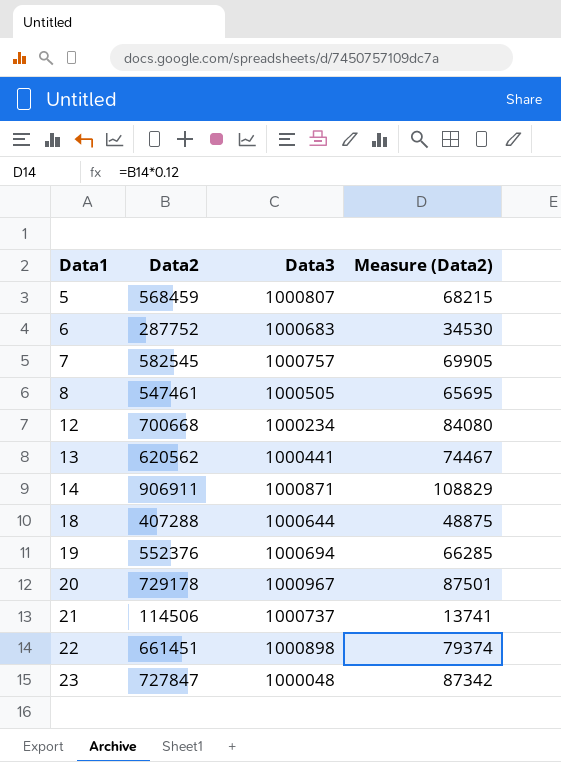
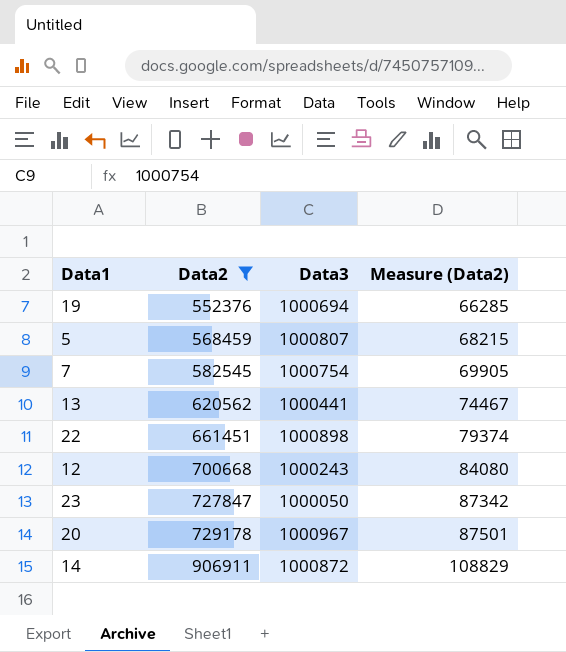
filter: none -> Data2 >= 552376
row order: Data1 ascending -> Data2 ascending
7 | Data3: 1000757 -> 1000754
12 | Data3: 1000234 -> 1000243
23 | Data3: 1000048 -> 1000050
14 | Data3: 1000871 -> 1000872

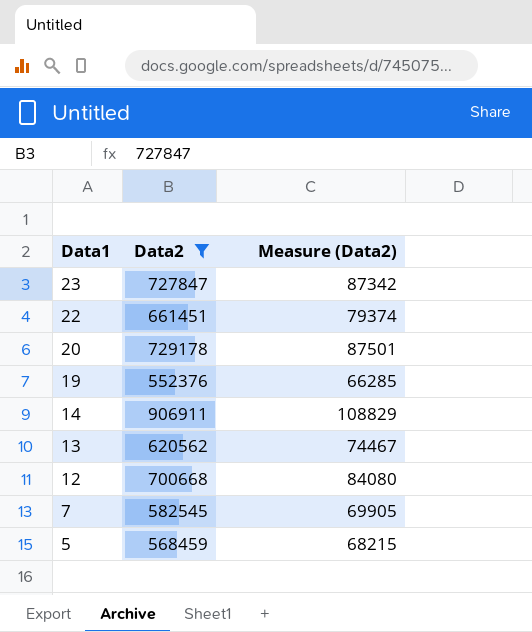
row order: Data2 ascending -> Data1 descending
column Data3 | position: 3 -> none

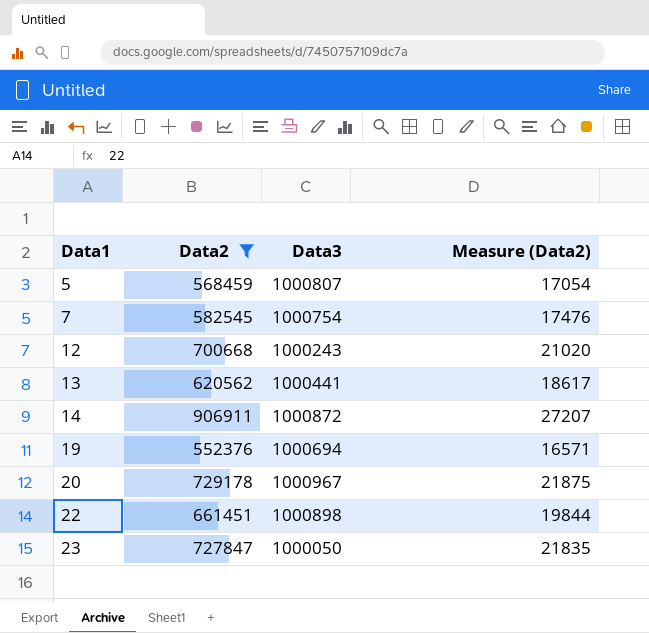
row order: Data1 descending -> Data1 ascending
column Data3 | position: none -> 3
column Measure (Data2) | formula: [Data2] * 0.12 -> [Data2] * 0.03

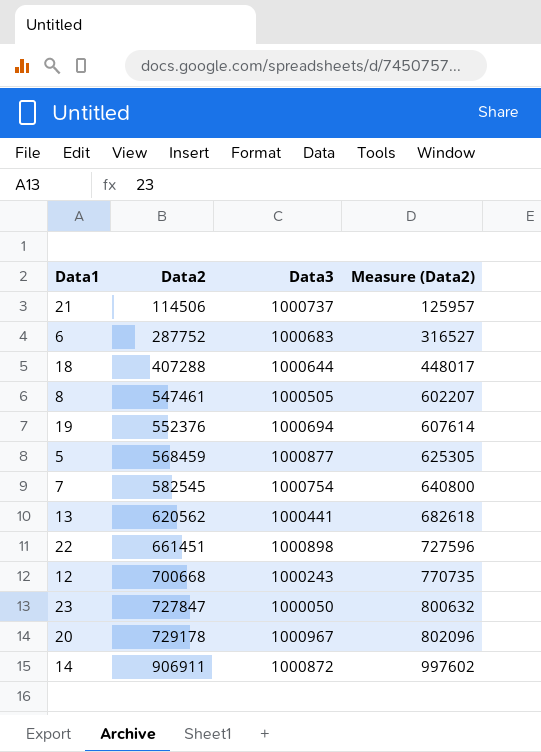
filter: Data2 >= 552376 -> none
row order: Data1 ascending -> Data2 ascending
column Measure (Data2) | formula: [Data2] * 0.03 -> [Data2] * 1.1
5 | Data3: 1000807 -> 1000877

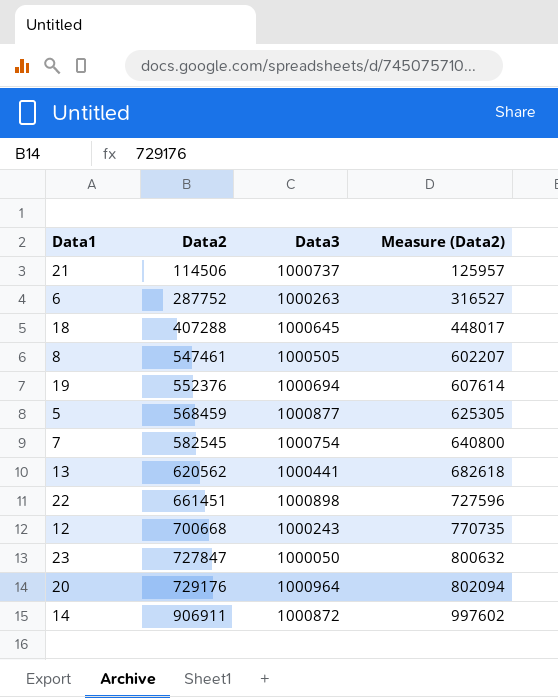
6 | Data3: 1000683 -> 1000263
18 | Data3: 1000644 -> 1000645
20 | Data2: 729178 -> 729176
20 | Data3: 1000967 -> 1000964
20 | Measure (Data2): 802096 -> 802094

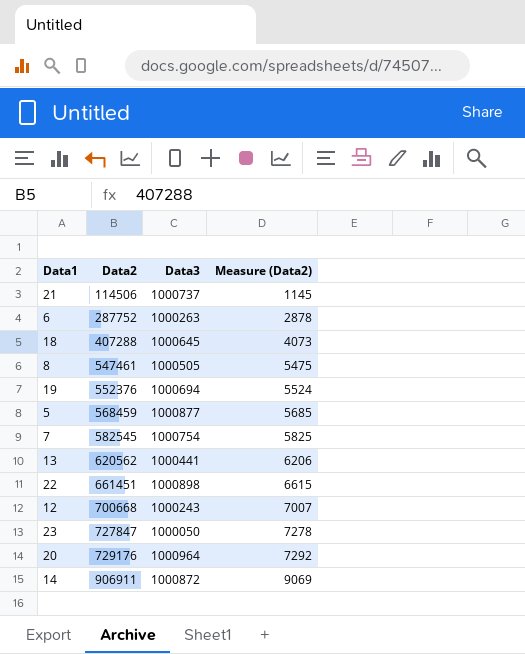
column Measure (Data2) | formula: [Data2] * 1.1 -> [Data2] * 0.01

